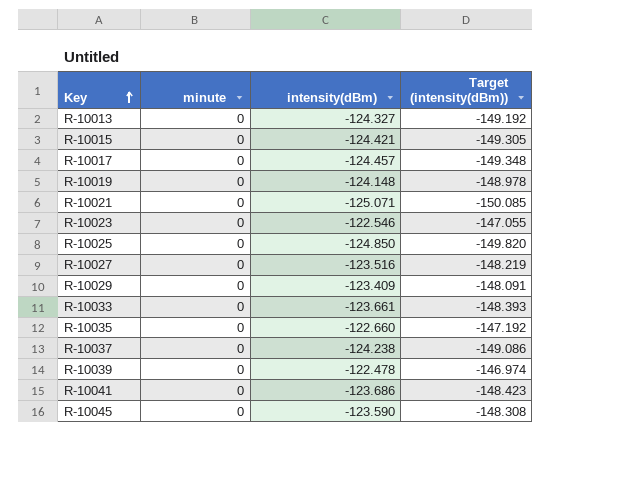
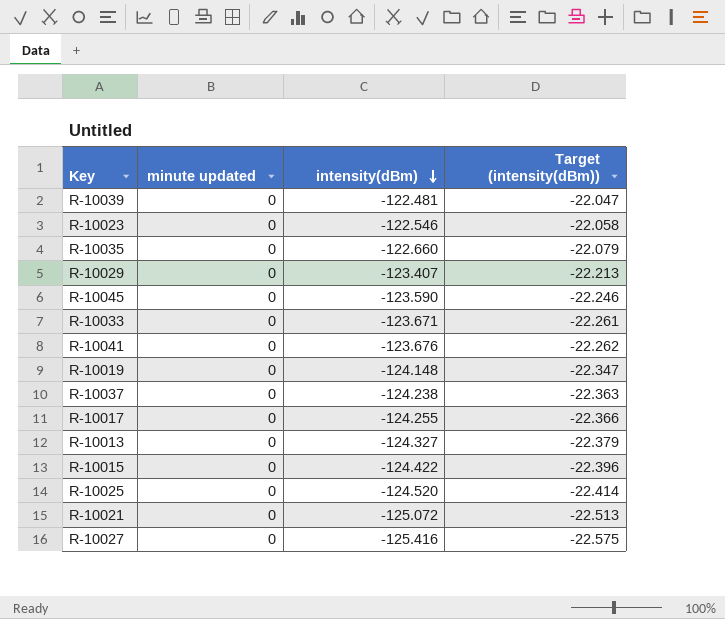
row order: Key ascending -> intensity(dBm) descending
column name: minute -> minute updated
column Target (intensity(dBm)) | formula: [intensity(dBm)] * 1.2 -> [intensity(dBm)] * 0.18
R-10039 | intensity(dBm): -122.478 -> -122.481
R-10029 | intensity(dBm): -123.409 -> -123.407
R-10033 | intensity(dBm): -123.661 -> -123.671
R-10041 | intensity(dBm): -123.686 -> -123.676
R-10017 | intensity(dBm): -124.457 -> -124.255
R-10015 | intensity(dBm): -124.421 -> -124.422
R-10025 | intensity(dBm): -124.850 -> -124.520
R-10021 | intensity(dBm): -125.071 -> -125.072
R-10027 | intensity(dBm): -123.516 -> -125.416

